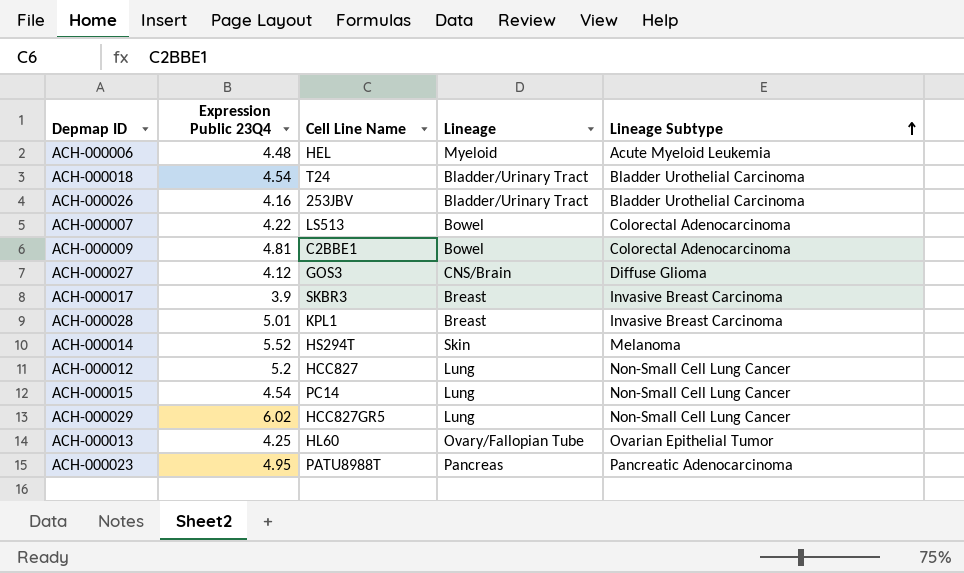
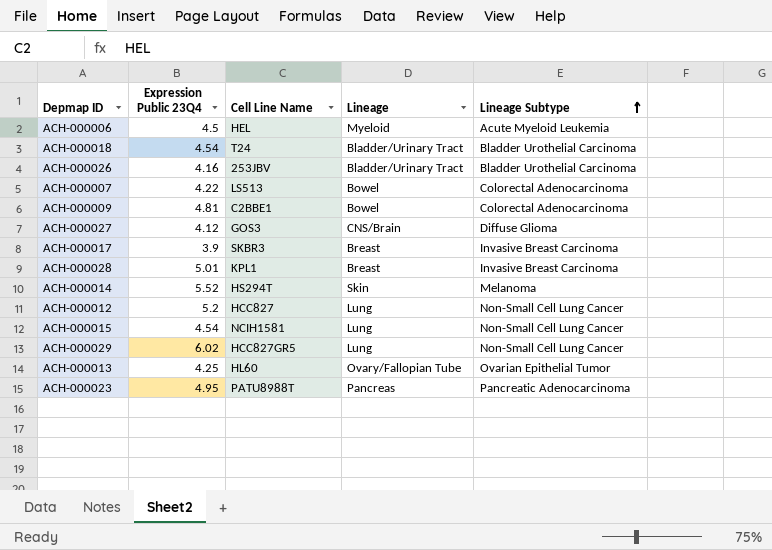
ACH-000006 | Expression Public 23Q4: 4.48 -> 4.5
ACH-000015 | Cell Line Name: PC14 -> NCIH1581

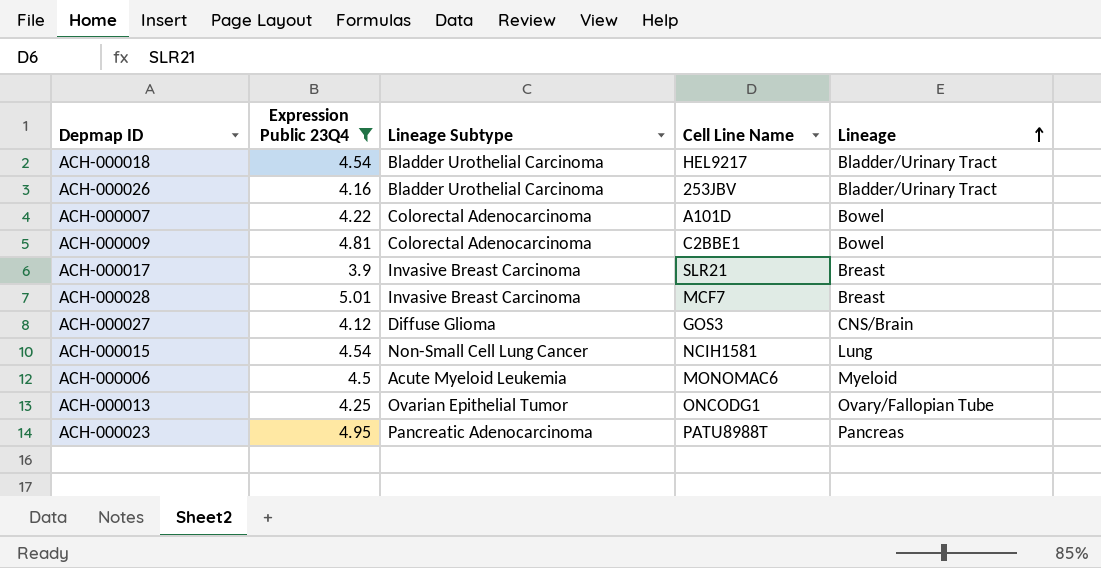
filter: none -> Expression Public 23Q4 <= 5.01
row order: Lineage Subtype ascending -> Lineage ascending
column Lineage Subtype | position: 5 -> 3
ACH-000018 | Cell Line Name: T24 -> HEL9217
ACH-000007 | Cell Line Name: LS513 -> A101D
ACH-000017 | Cell Line Name: SKBR3 -> SLR21
ACH-000028 | Cell Line Name: KPL1 -> MCF7
ACH-000006 | Cell Line Name: HEL -> MONOMAC6
ACH-000013 | Cell Line Name: HL60 -> ONCODG1

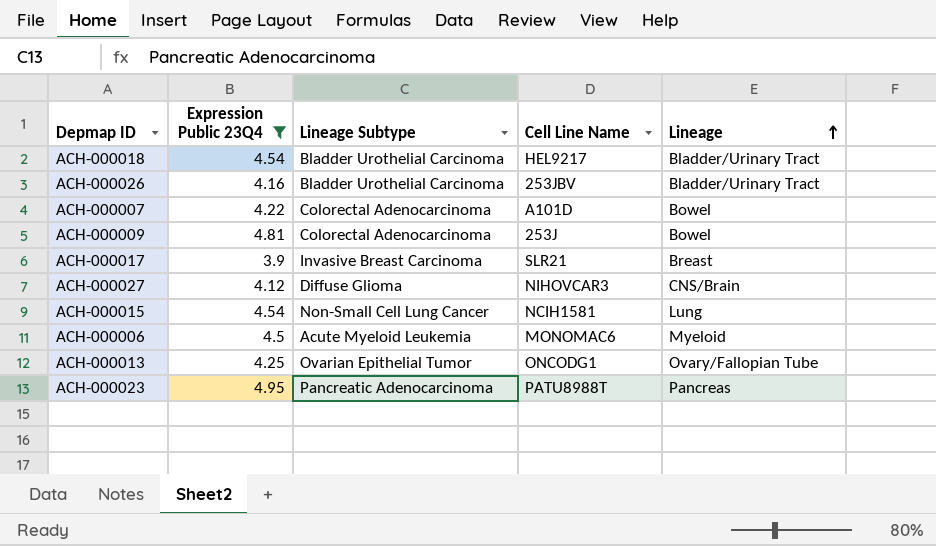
row ACH-000028: 5.01 | Invasive Breast Carcinoma | MCF7 | Breast -> none
ACH-000009 | Cell Line Name: C2BBE1 -> 253J
ACH-000027 | Cell Line Name: GOS3 -> NIHOVCAR3

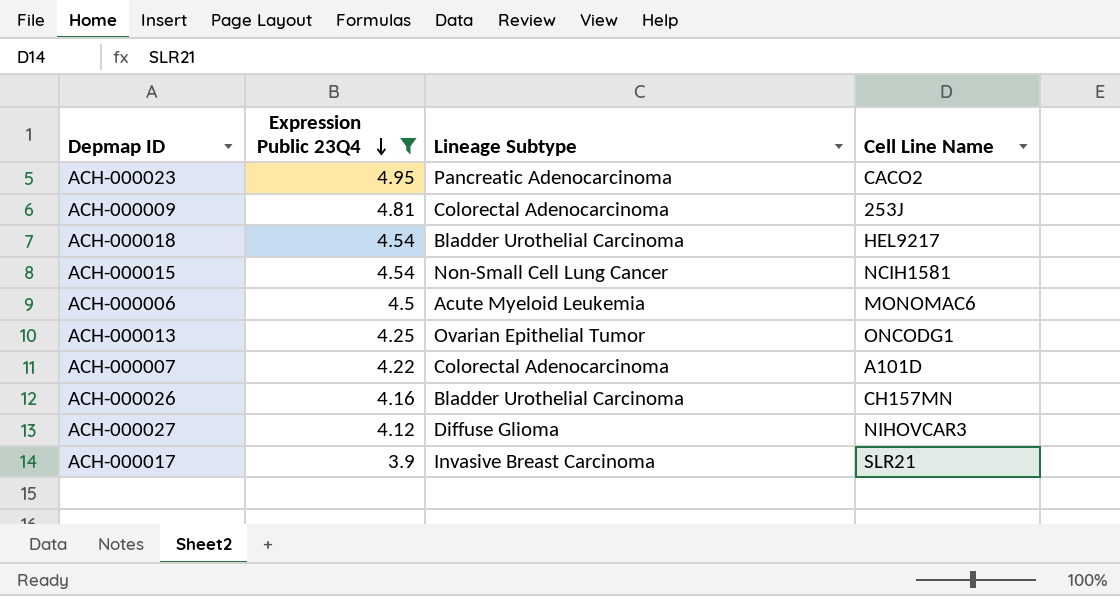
row order: Lineage ascending -> Expression Public 23Q4 descending
column Lineage | position: 5 -> none
ACH-000023 | Cell Line Name: PATU8988T -> CACO2
ACH-000026 | Cell Line Name: 253JBV -> CH157MN

